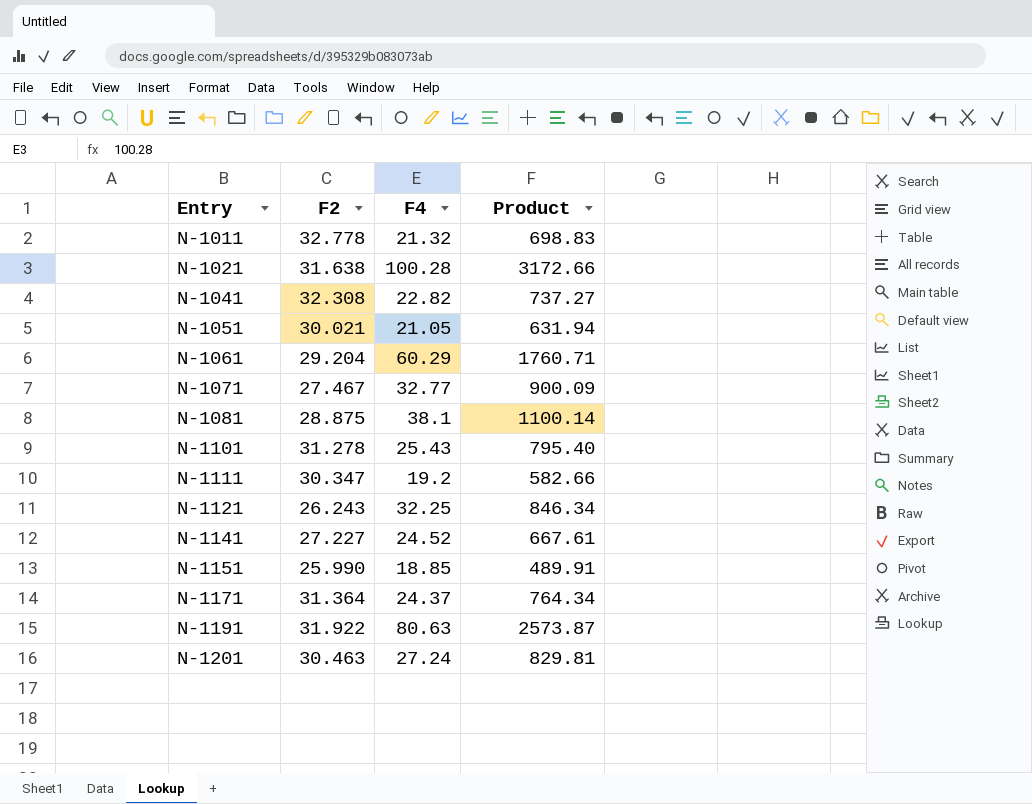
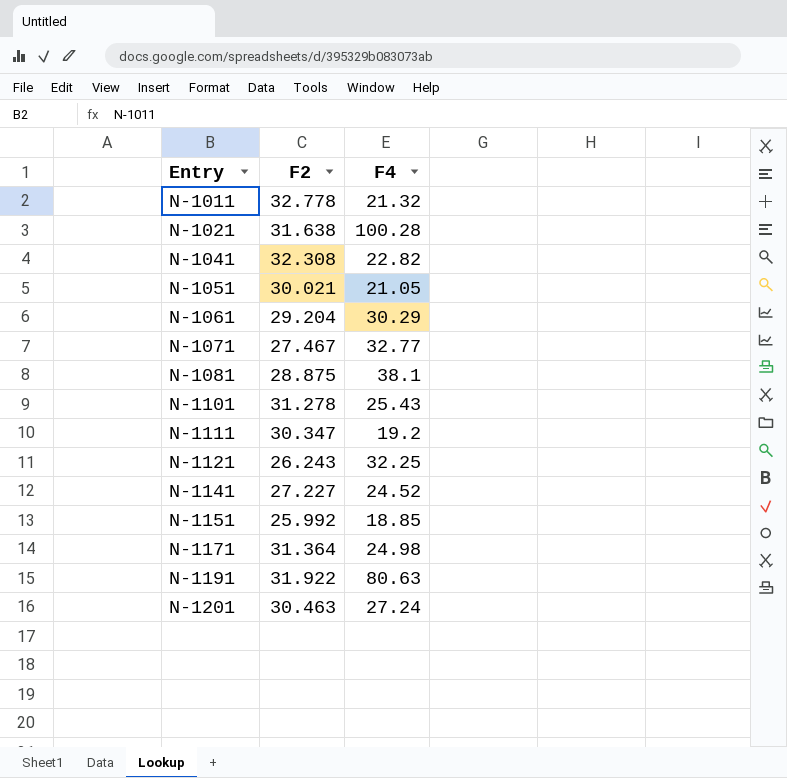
column Product | formula: [F2] * [F4] -> none
N-1061 | F4: 60.29 -> 30.29
N-1151 | F2: 25.990 -> 25.992
N-1171 | F4: 24.37 -> 24.98

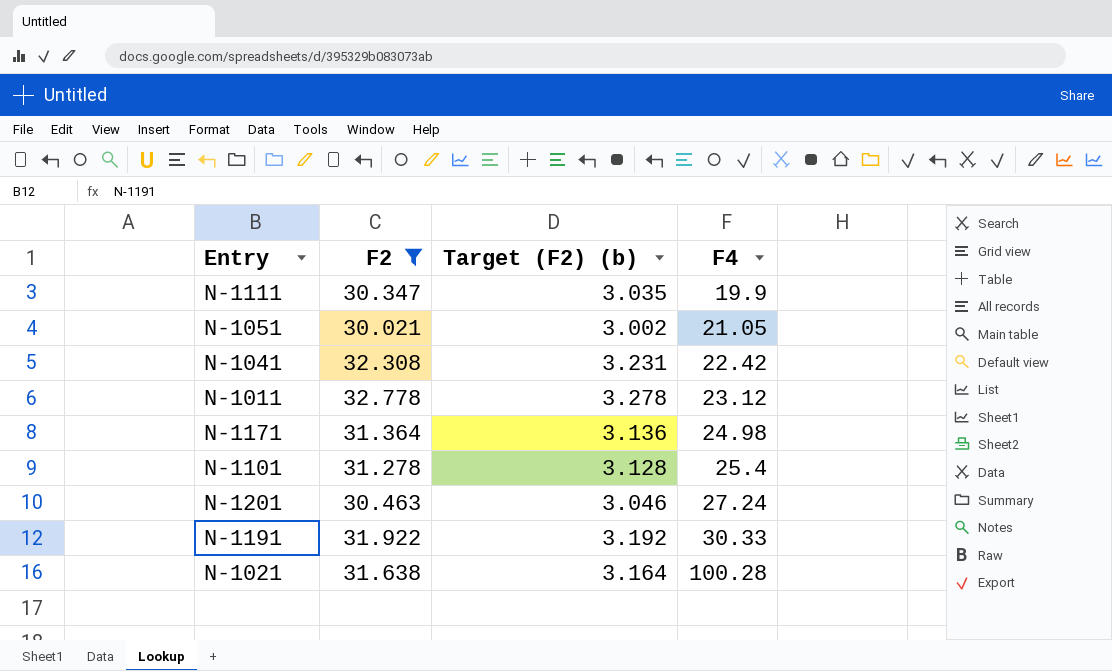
filter: none -> F2 >= 30.021
row order: Entry ascending -> F4 ascending
column Target (F2) (b) | formula: none -> [F2] * 0.1
N-1111 | F4: 19.2 -> 19.9
N-1041 | F4: 22.82 -> 22.42
N-1011 | F4: 21.32 -> 23.12
N-1101 | F4: 25.43 -> 25.4
N-1191 | F4: 80.63 -> 30.33

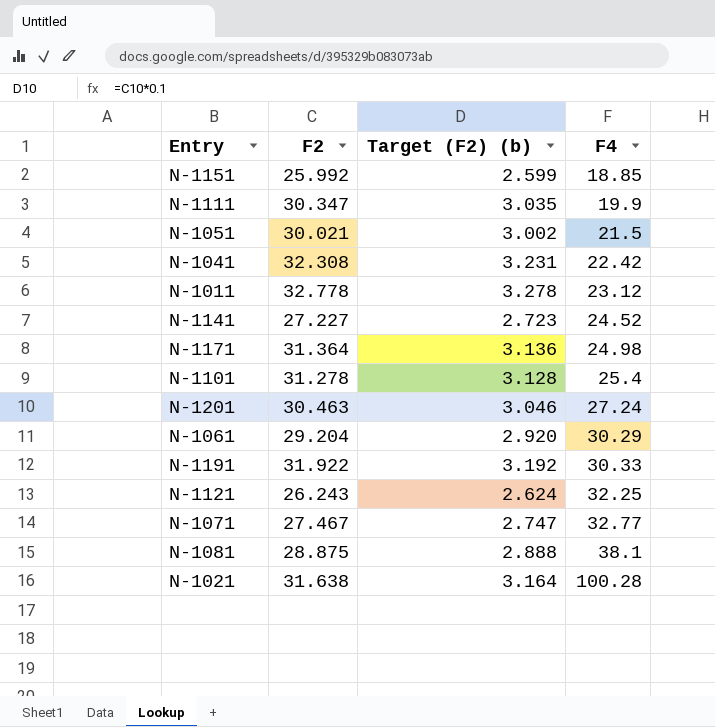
filter: F2 >= 30.021 -> none
N-1051 | F4: 21.05 -> 21.5

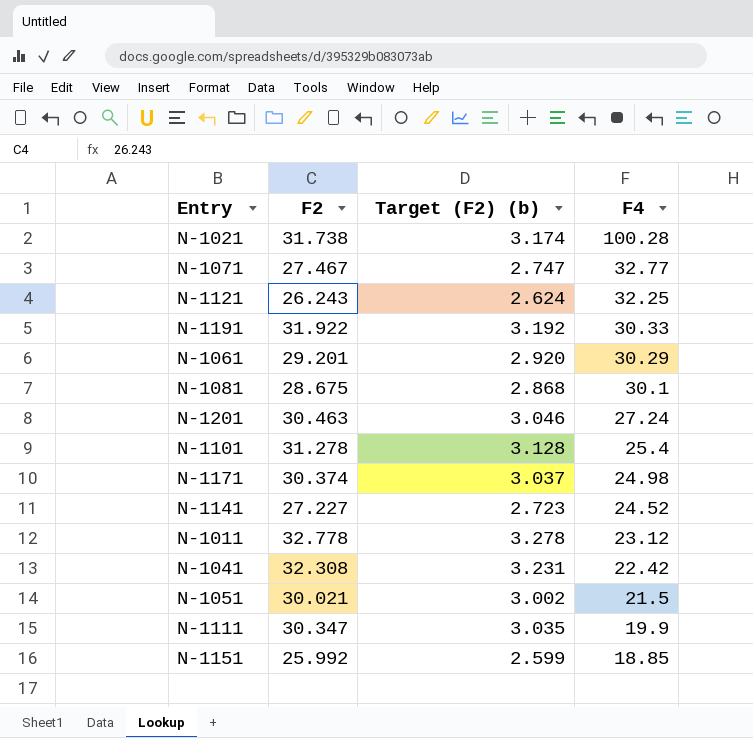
row order: F4 ascending -> F4 descending
N-1021 | F2: 31.638 -> 31.738
N-1021 | Target (F2) (b): 3.164 -> 3.174
N-1061 | F2: 29.204 -> 29.201
N-1081 | F2: 28.875 -> 28.675
N-1081 | Target (F2) (b): 2.888 -> 2.868
N-1081 | F4: 38.1 -> 30.1
N-1171 | F2: 31.364 -> 30.374
N-1171 | Target (F2) (b): 3.136 -> 3.037

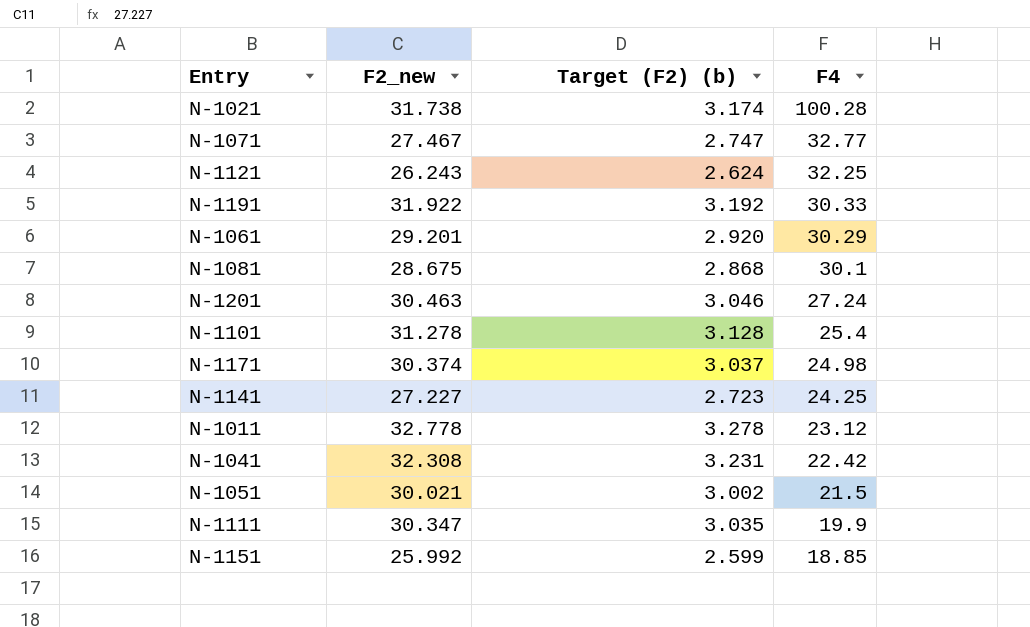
column name: F2 -> F2_new
N-1141 | F4: 24.52 -> 24.25

